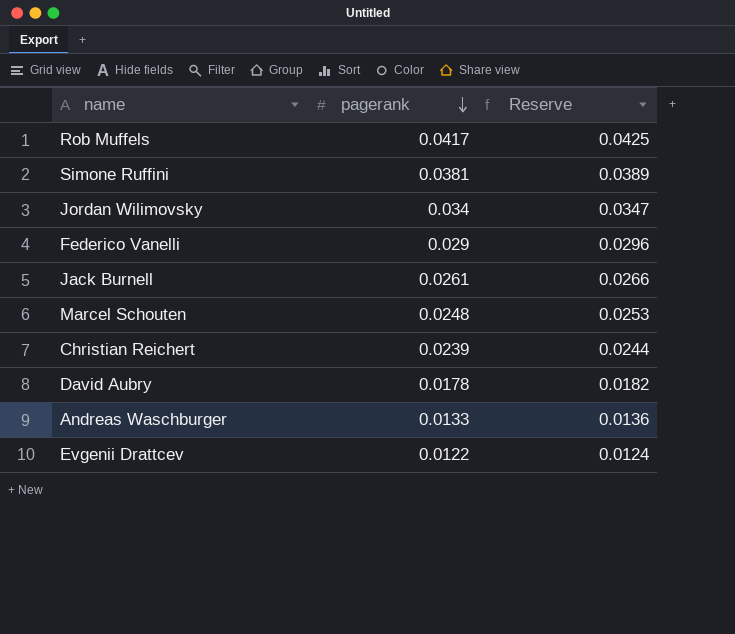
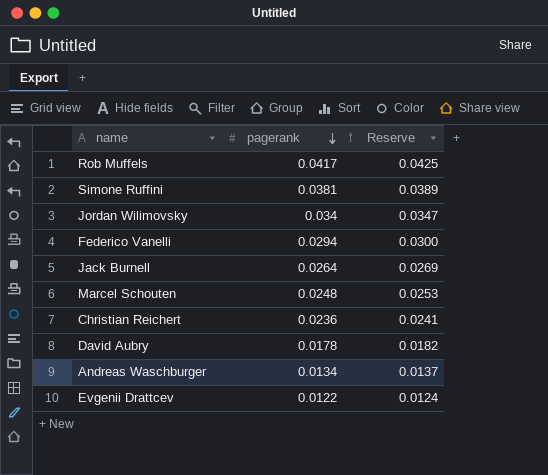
Federico Vanelli | pagerank: 0.029 -> 0.0294
Federico Vanelli | Reserve: 0.0296 -> 0.0300
Jack Burnell | pagerank: 0.0261 -> 0.0264
Jack Burnell | Reserve: 0.0266 -> 0.0269
Christian Reichert | pagerank: 0.0239 -> 0.0236
Christian Reichert | Reserve: 0.0244 -> 0.0241
Andreas Waschburger | pagerank: 0.0133 -> 0.0134
Andreas Waschburger | Reserve: 0.0136 -> 0.0137

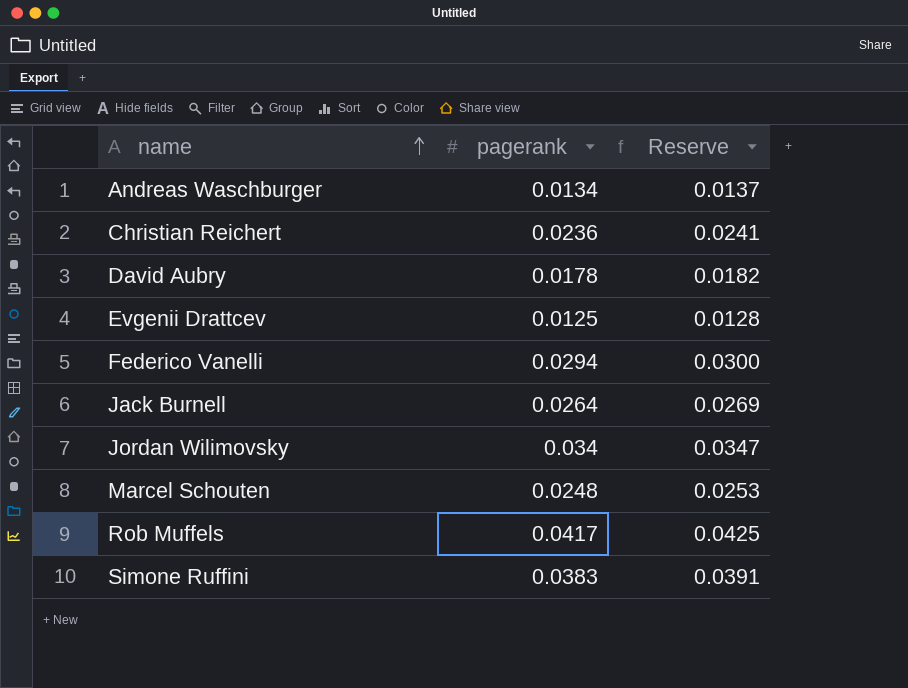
row order: pagerank descending -> name ascending
Evgenii Drattcev | pagerank: 0.0122 -> 0.0125
Evgenii Drattcev | Reserve: 0.0124 -> 0.0128
Simone Ruffini | pagerank: 0.0381 -> 0.0383
Simone Ruffini | Reserve: 0.0389 -> 0.0391

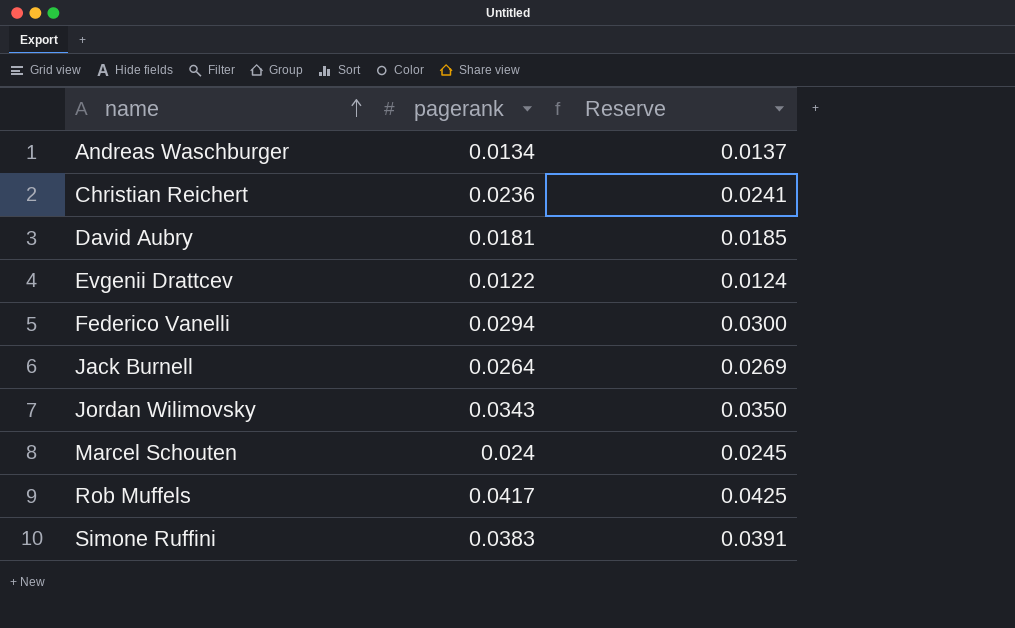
David Aubry | pagerank: 0.0178 -> 0.0181
David Aubry | Reserve: 0.0182 -> 0.0185
Evgenii Drattcev | pagerank: 0.0125 -> 0.0122
Evgenii Drattcev | Reserve: 0.0128 -> 0.0124
Jordan Wilimovsky | pagerank: 0.034 -> 0.0343
Jordan Wilimovsky | Reserve: 0.0347 -> 0.0350
Marcel Schouten | pagerank: 0.0248 -> 0.024
Marcel Schouten | Reserve: 0.0253 -> 0.0245

